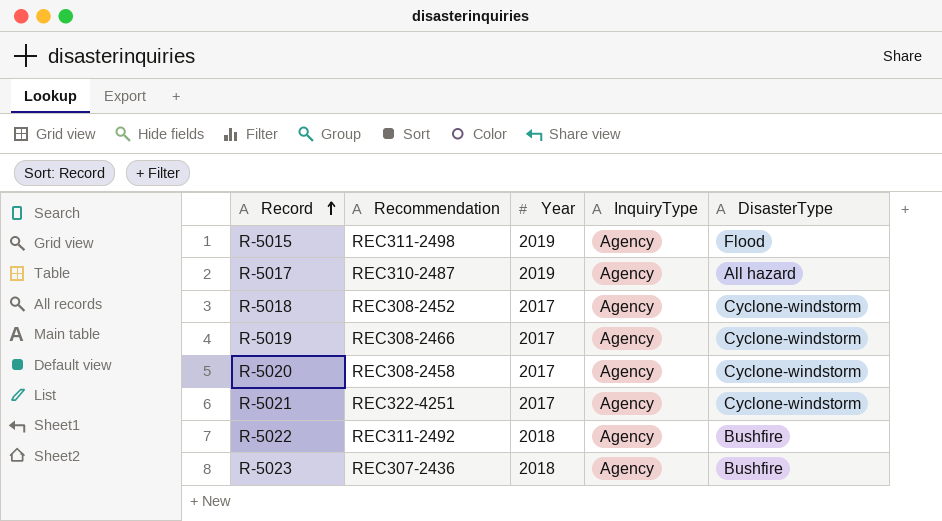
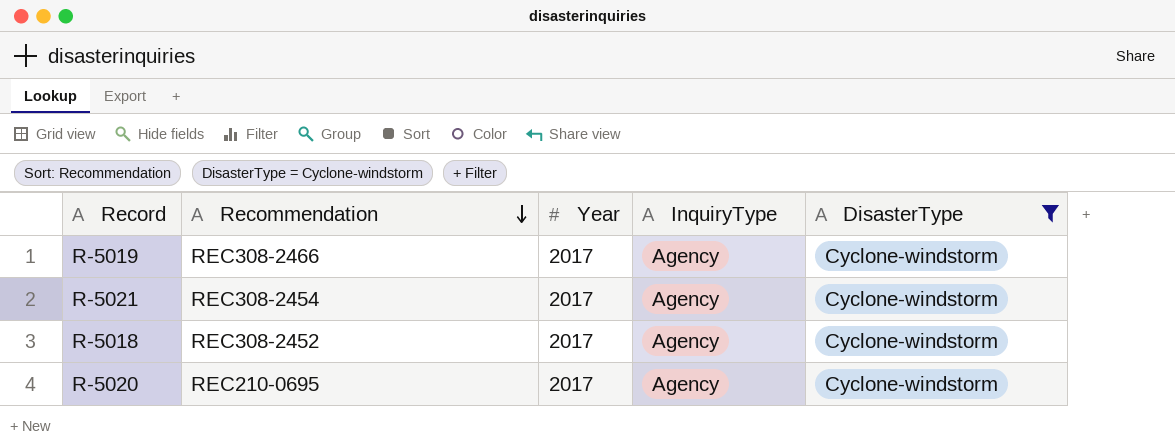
filter: none -> DisasterType = Cyclone-windstorm
row order: Record ascending -> Recommendation descending
R-5021 | Recommendation: REC322-4251 -> REC308-2454
R-5020 | Recommendation: REC308-2458 -> REC210-0695

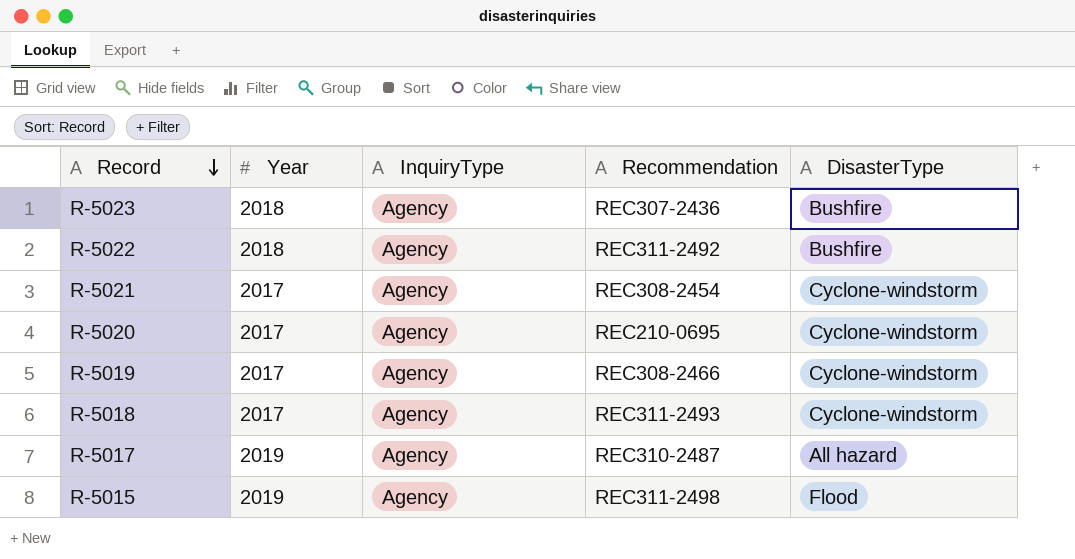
filter: DisasterType = Cyclone-windstorm -> none
row order: Recommendation descending -> Record descending
column Recommendation | position: 2 -> 4
R-5018 | Recommendation: REC308-2452 -> REC311-2493

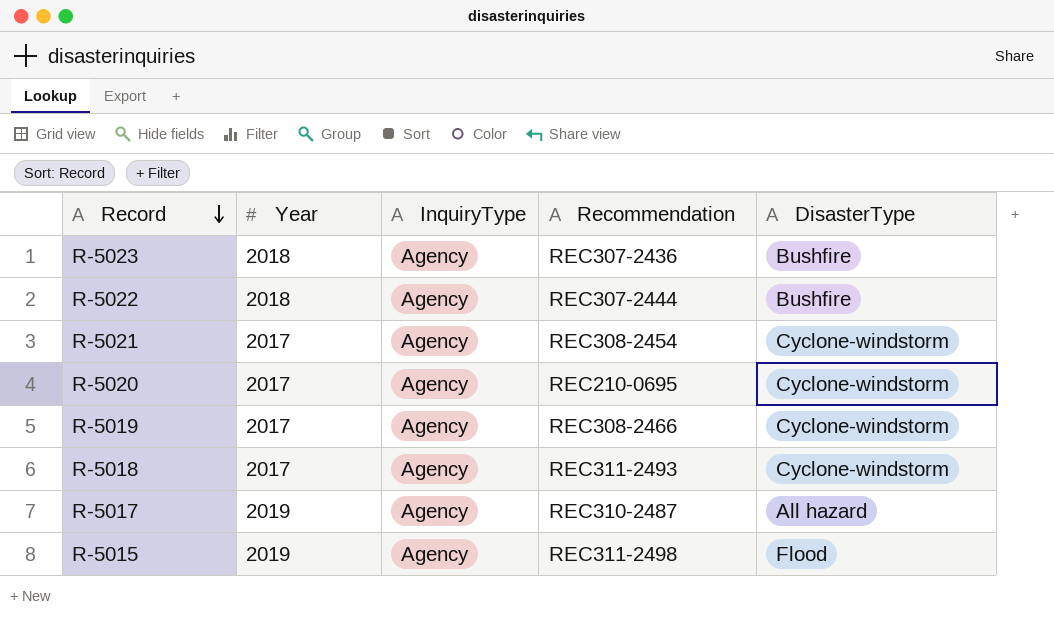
R-5022 | Recommendation: REC311-2492 -> REC307-2444

